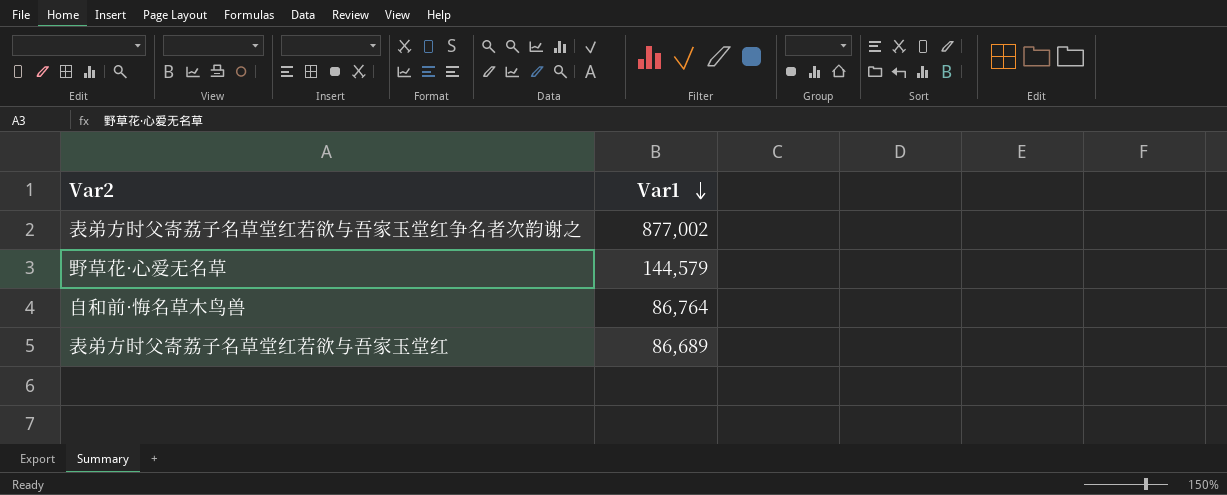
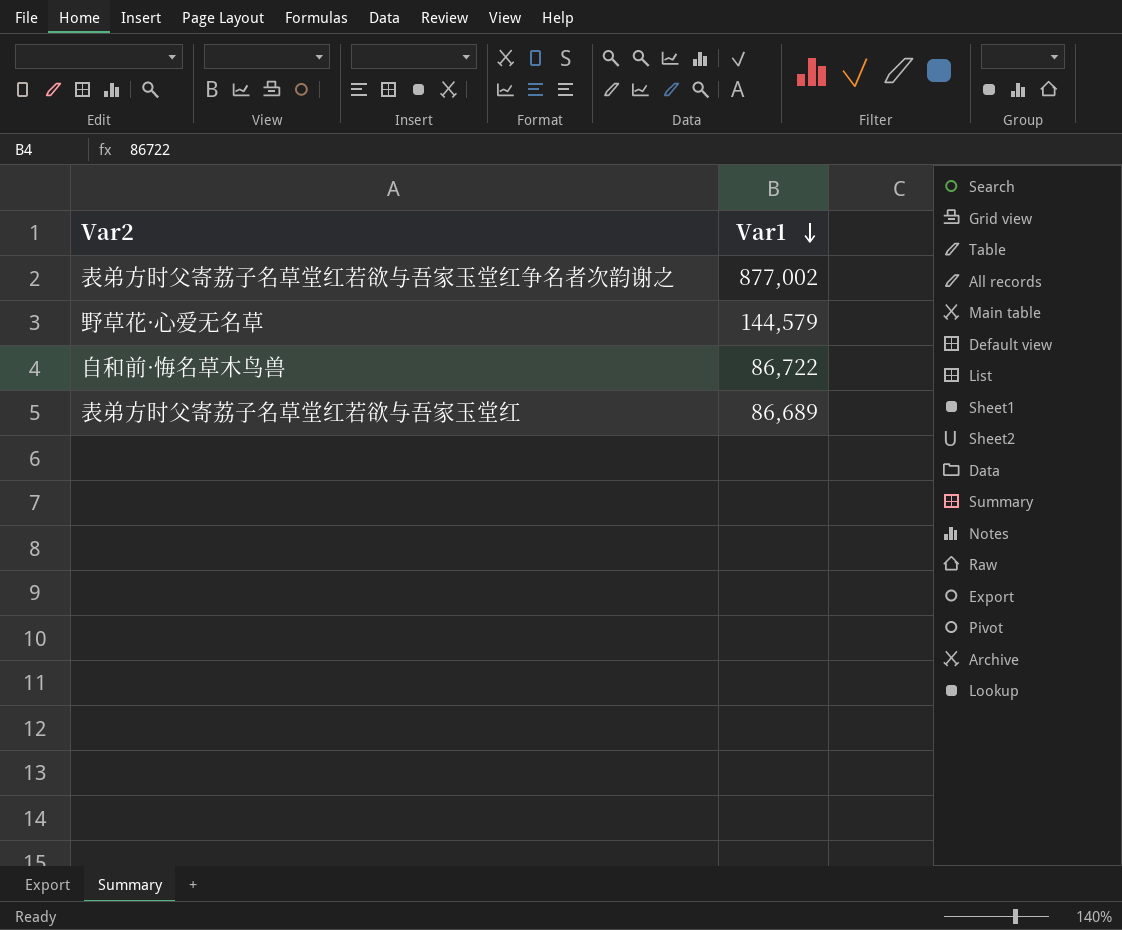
自和前·悔名草木鸟兽 | Var1: 86,764 -> 86,722

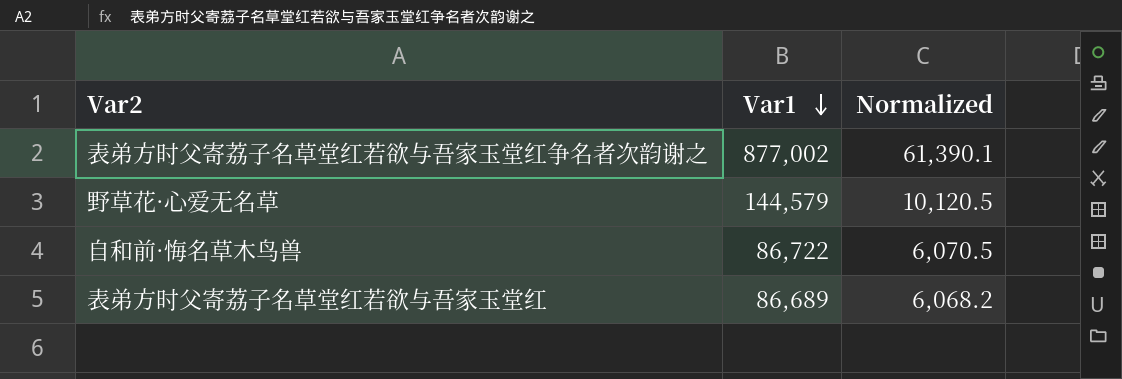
column Normalized | formula: none -> [Var1] * 0.07

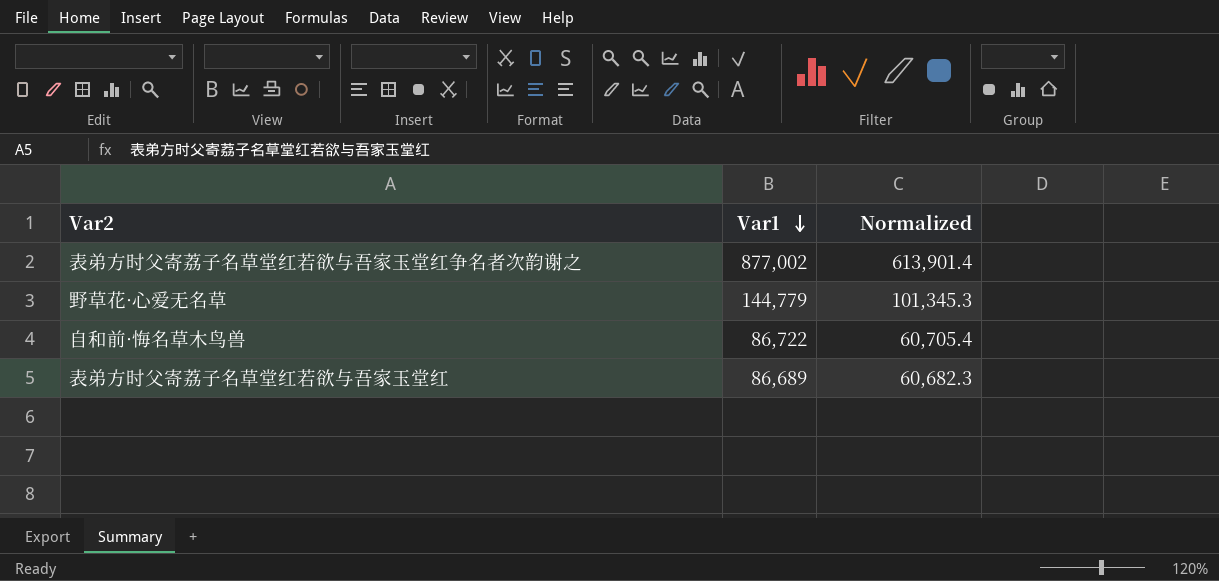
column Normalized | formula: [Var1] * 0.07 -> [Var1] * 0.7
野草花·心爱无名草 | Var1: 144,579 -> 144,779

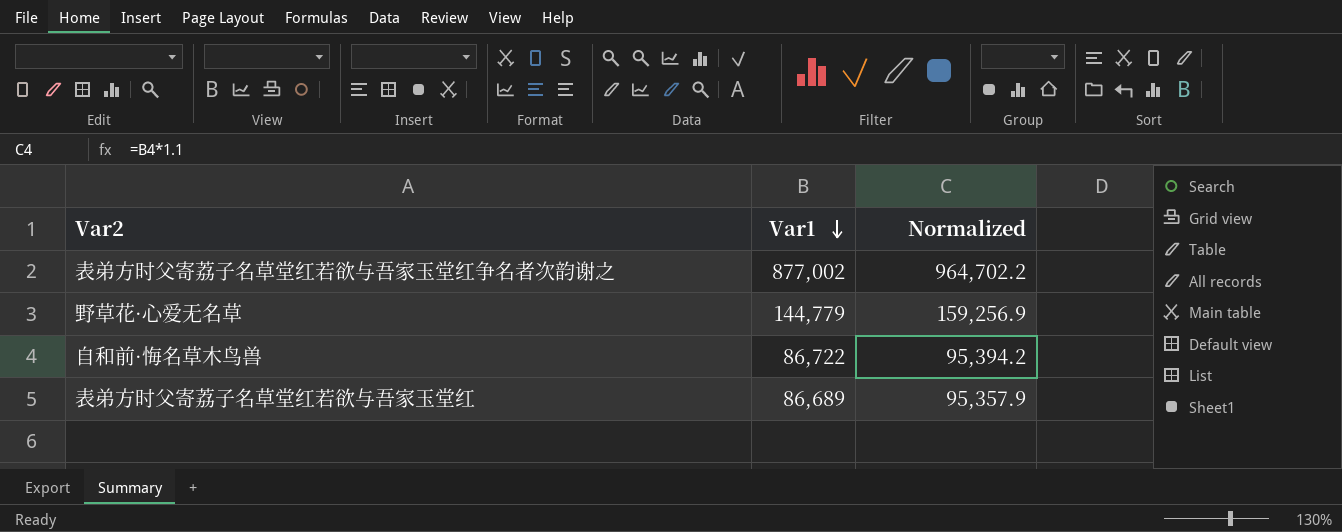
column Normalized | formula: [Var1] * 0.7 -> [Var1] * 1.1

